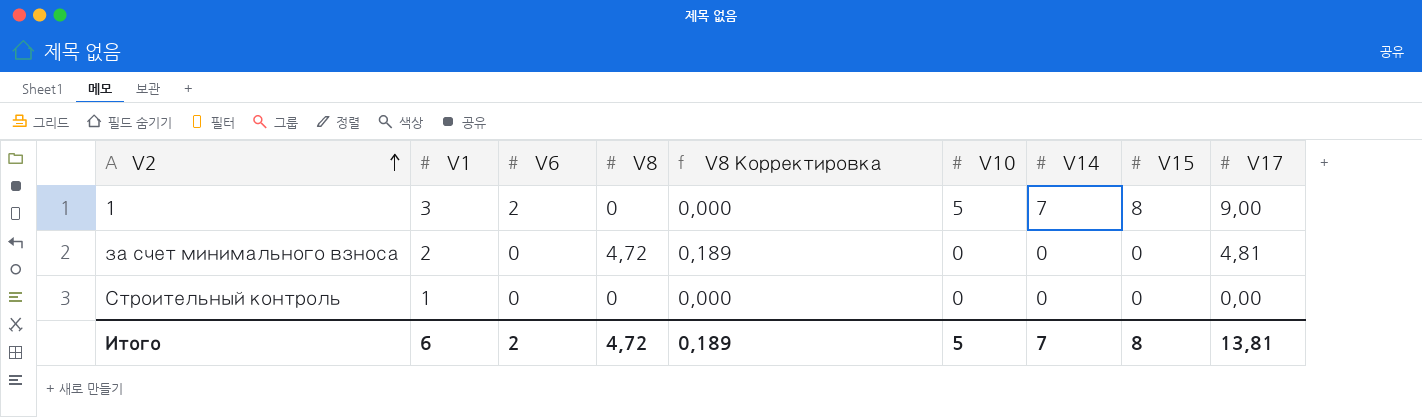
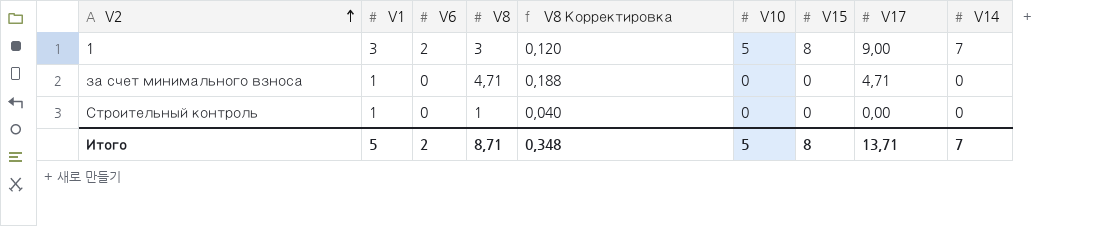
column V14 | position: 7 -> 9
1 | V8: 0 -> 3
1 | V8 Корректировка: 0,000 -> 0,120
за счет минимального взноса | V1: 2 -> 1
за счет минимального взноса | V8: 4,72 -> 4,71
за счет минимального взноса | V8 Корректировка: 0,189 -> 0,188
за счет минимального взноса | V17: 4,81 -> 4,71
Строительный контроль | V8: 0 -> 1
Строительный контроль | V8 Корректировка: 0,000 -> 0,040
Итого | V1: 6 -> 5
Итого | V8: 4,72 -> 8,71
Итого | V8 Корректировка: 0,189 -> 0,348
Итого | V17: 13,81 -> 13,71

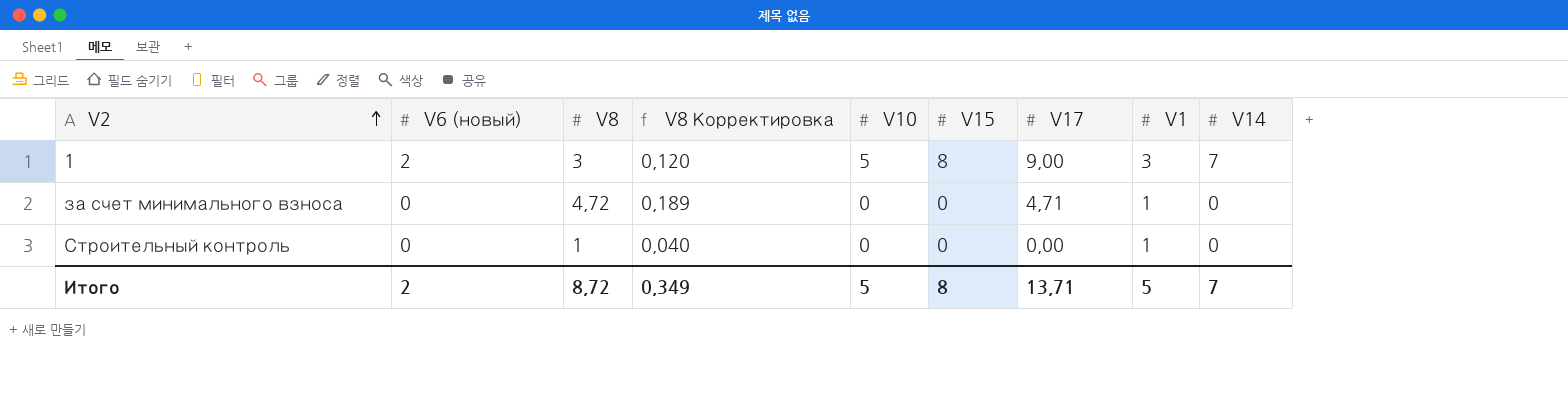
column name: V6 -> V6 (новый)
column V1 | position: 2 -> 8
за счет минимального взноса | V8: 4,71 -> 4,72
за счет минимального взноса | V8 Корректировка: 0,188 -> 0,189
Итого | V8: 8,71 -> 8,72
Итого | V8 Корректировка: 0,348 -> 0,349

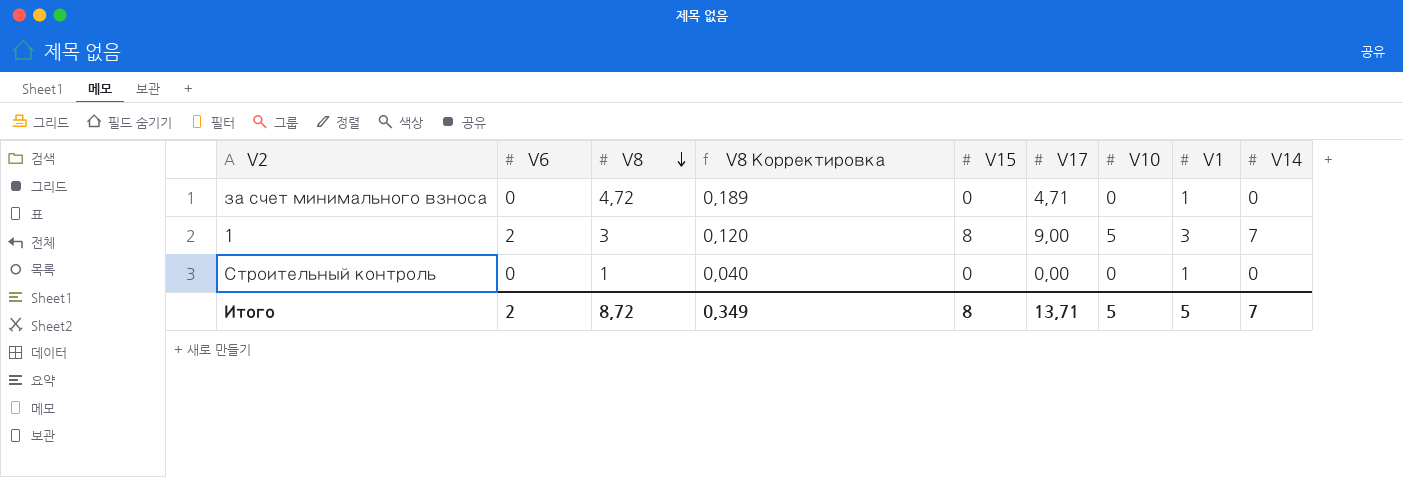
row order: V2 ascending -> V8 descending
column name: V6 (новый) -> V6
column V10 | position: 5 -> 7

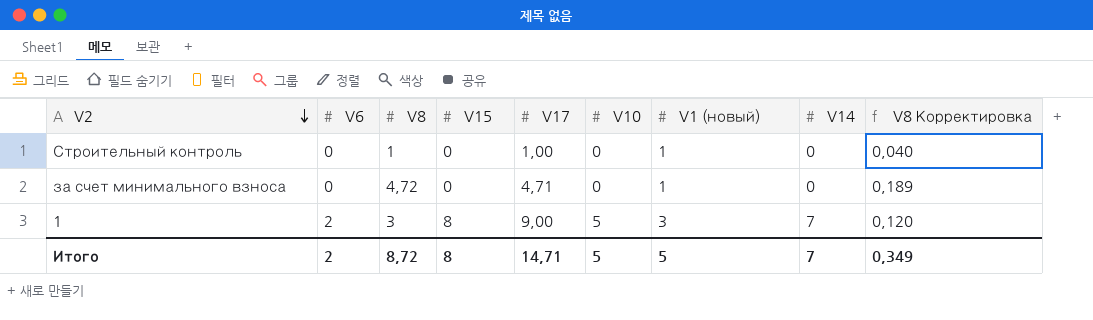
row order: V8 descending -> V2 descending
column name: V1 -> V1 (новый)
column V8 Корректировка | position: 4 -> 9
Строительный контроль | V17: 0,00 -> 1,00
Итого | V17: 13,71 -> 14,71

